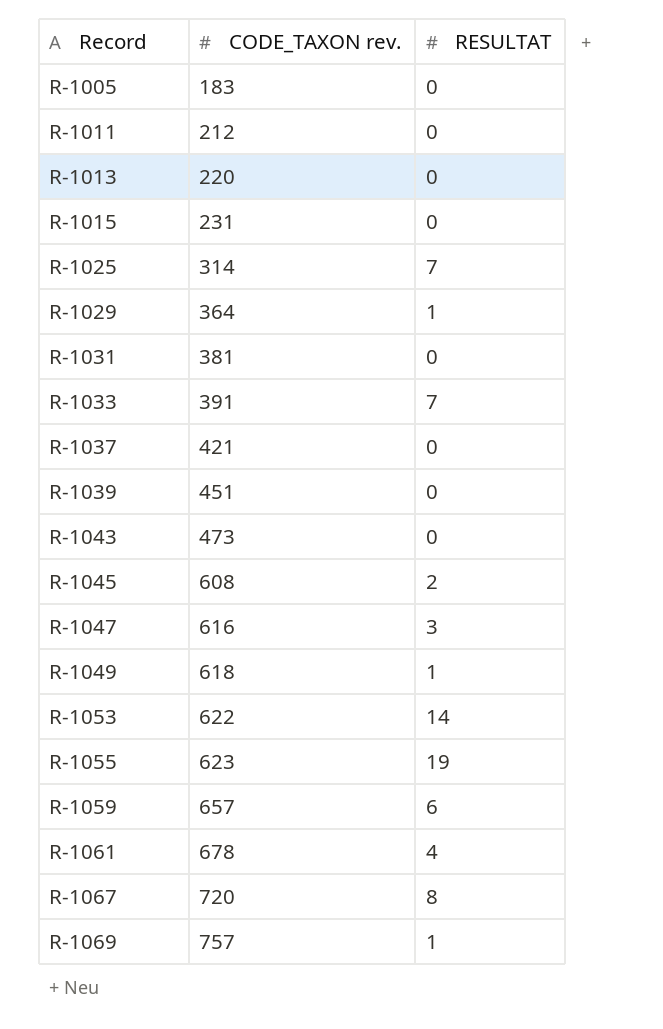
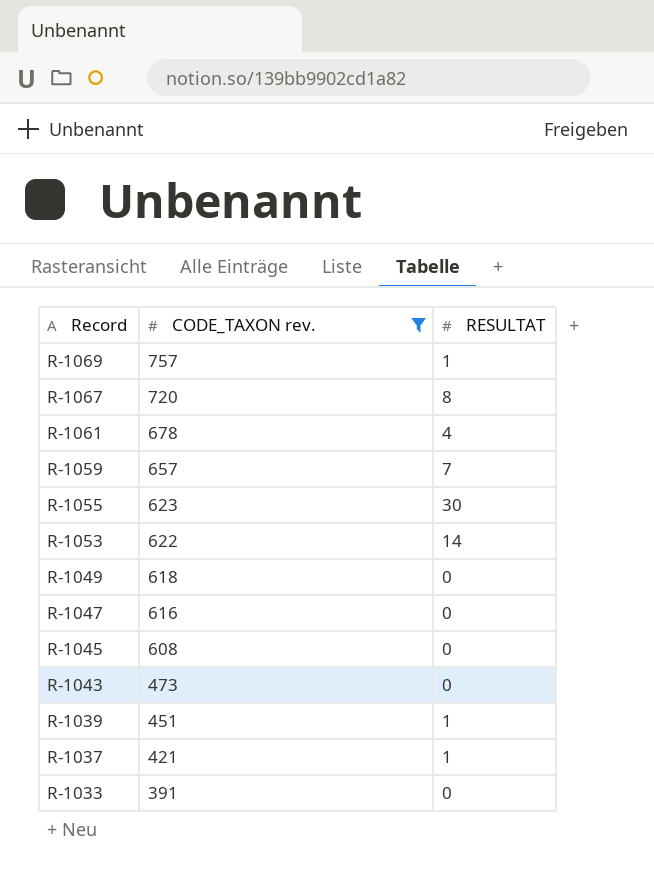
filter: none -> CODE_TAXON rev. >= 391
row order: Record ascending -> Record descending
R-1059 | RESULTAT: 6 -> 7
R-1055 | RESULTAT: 19 -> 30
R-1049 | RESULTAT: 1 -> 0
R-1047 | RESULTAT: 3 -> 0
R-1045 | RESULTAT: 2 -> 0
R-1039 | RESULTAT: 0 -> 1
R-1037 | RESULTAT: 0 -> 1
R-1033 | RESULTAT: 7 -> 0

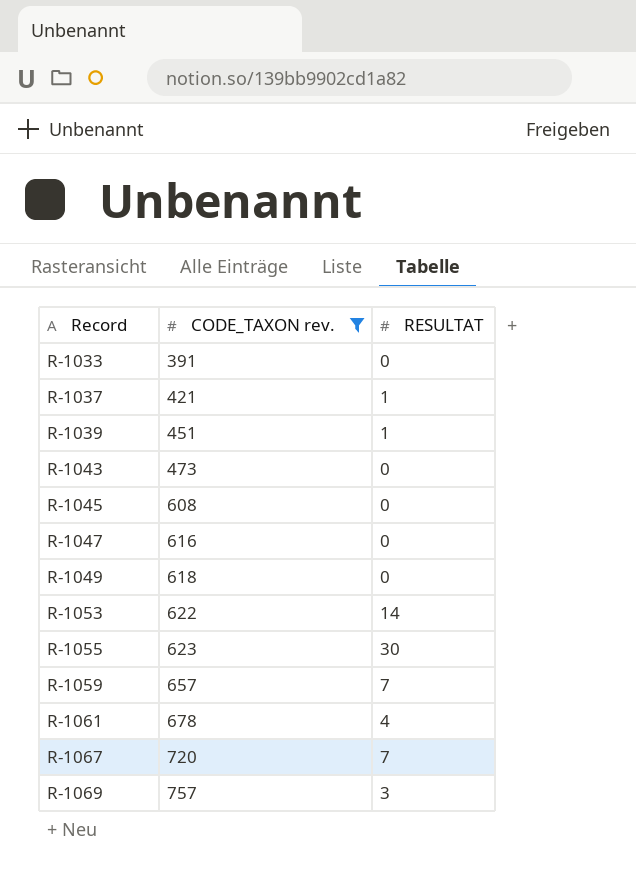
row order: Record descending -> Record ascending
R-1067 | RESULTAT: 8 -> 7
R-1069 | RESULTAT: 1 -> 3

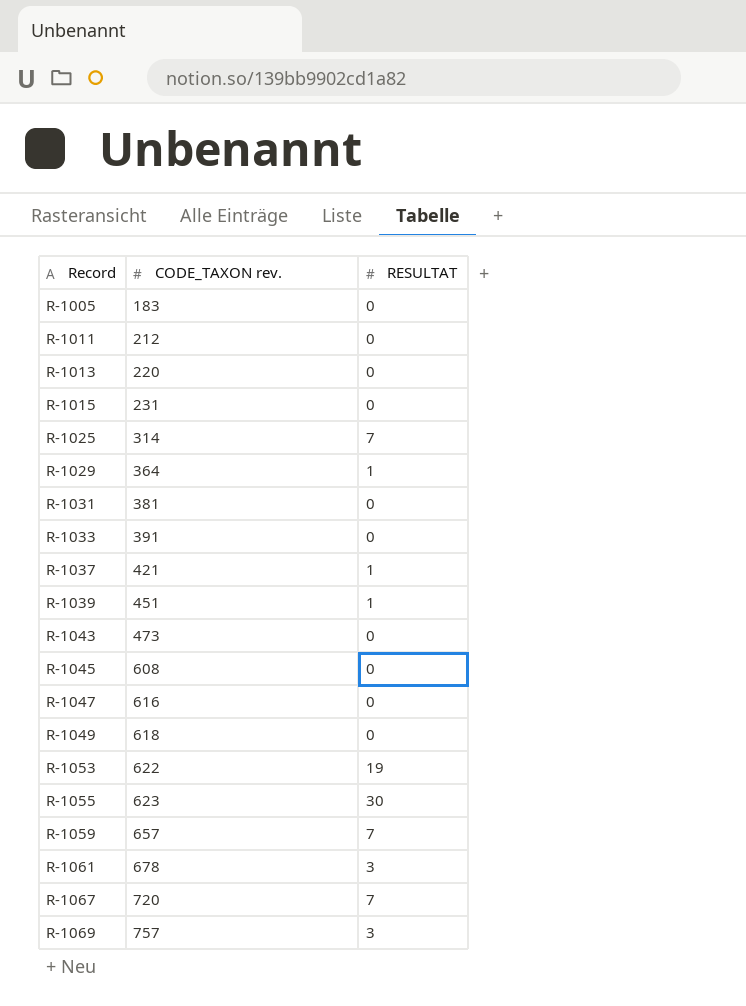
filter: CODE_TAXON rev. >= 391 -> none
R-1053 | RESULTAT: 14 -> 19
R-1061 | RESULTAT: 4 -> 3

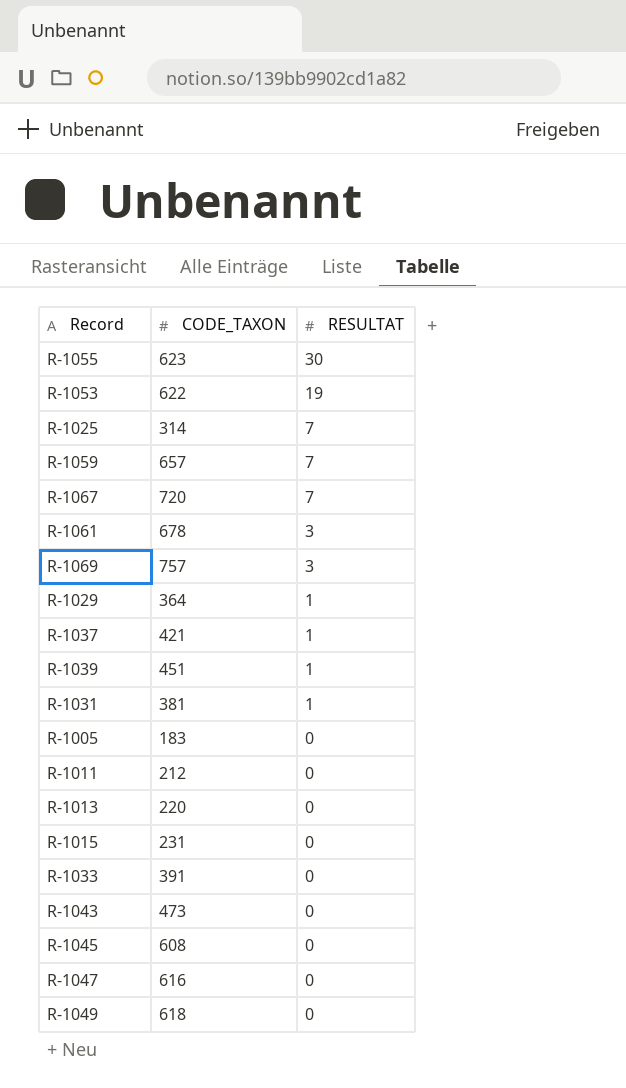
row order: Record ascending -> RESULTAT descending
column name: CODE_TAXON rev. -> CODE_TAXON
R-1031 | RESULTAT: 0 -> 1

